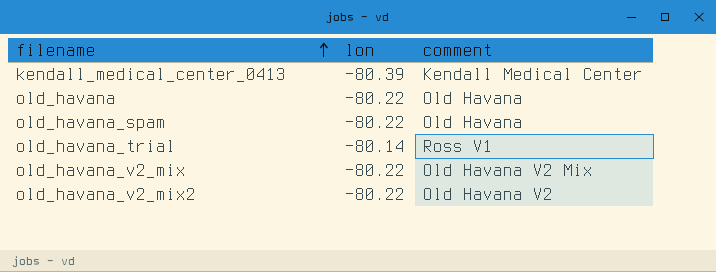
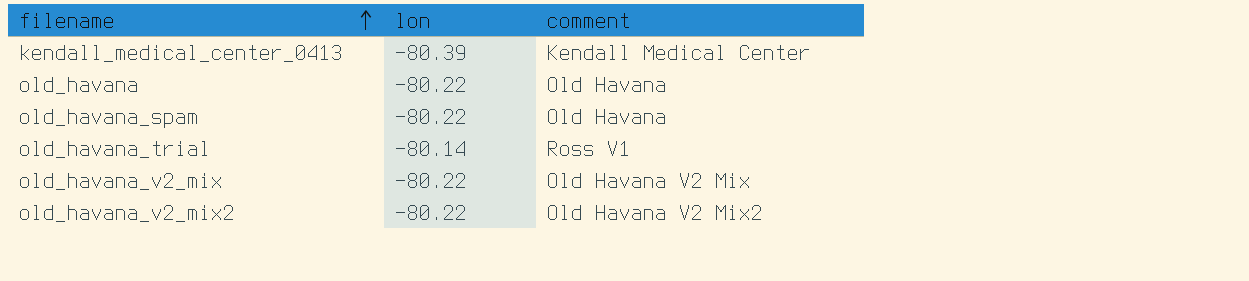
old_havana_v2_mix2 | comment: Old Havana V2 -> Old Havana V2 Mix2

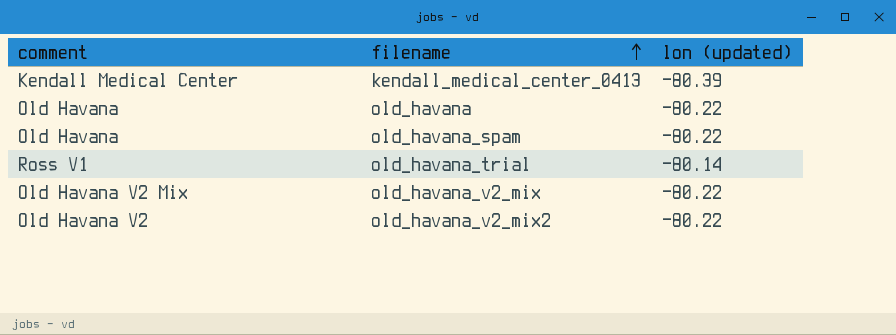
column comment | position: 3 -> 1
column name: lon -> lon (updated)
old_havana_v2_mix2 | comment: Old Havana V2 Mix2 -> Old Havana V2

